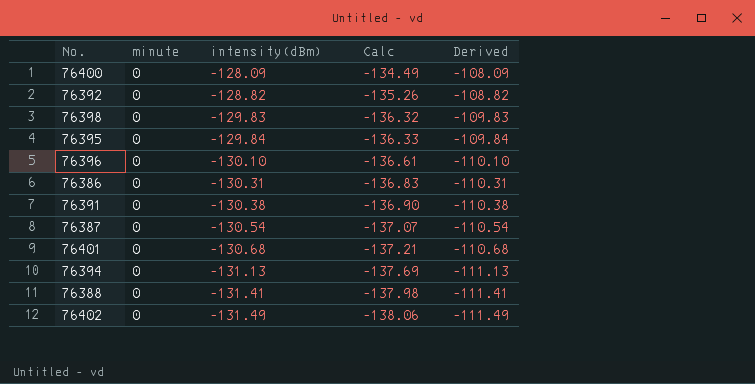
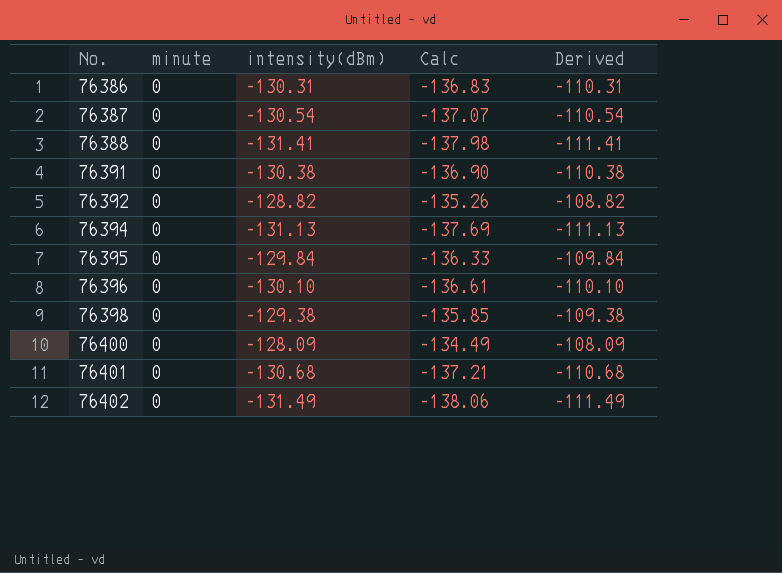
row order: intensity(dBm) descending -> No. ascending
76398 | intensity(dBm): -129.83 -> -129.38
76398 | Calc: -136.32 -> -135.85
76398 | Derived: -109.83 -> -109.38

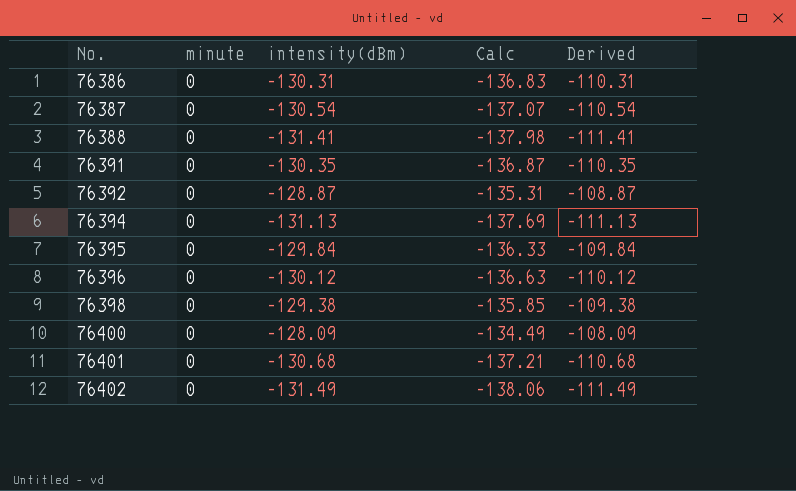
76391 | intensity(dBm): -130.38 -> -130.35
76391 | Calc: -136.90 -> -136.87
76391 | Derived: -110.38 -> -110.35
76392 | intensity(dBm): -128.82 -> -128.87
76392 | Calc: -135.26 -> -135.31
76392 | Derived: -108.82 -> -108.87
76396 | intensity(dBm): -130.10 -> -130.12
76396 | Calc: -136.61 -> -136.63
76396 | Derived: -110.10 -> -110.12

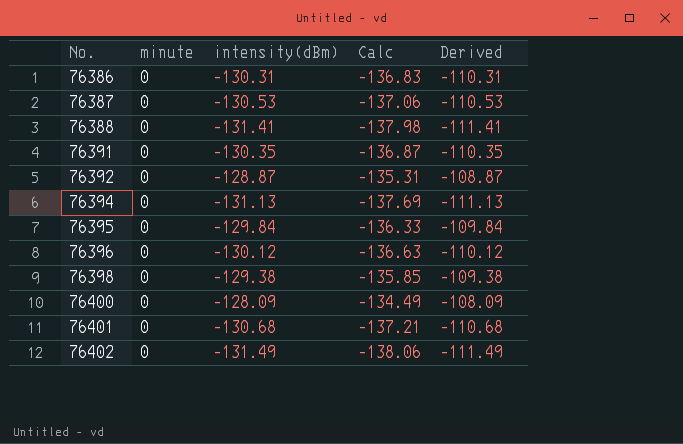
76387 | intensity(dBm): -130.54 -> -130.53
76387 | Calc: -137.07 -> -137.06
76387 | Derived: -110.54 -> -110.53

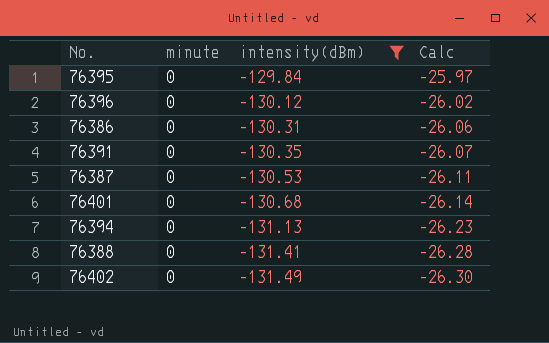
filter: none -> intensity(dBm) <= -129.84
row order: No. ascending -> intensity(dBm) descending
column Derived | formula: [intensity(dBm)] + 20 -> none
column Calc | formula: [intensity(dBm)] * 1.05 -> [intensity(dBm)] * 0.2

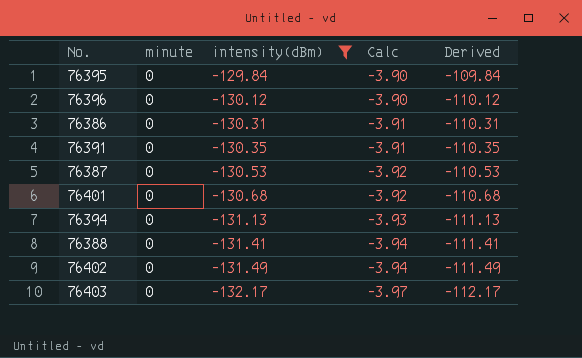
column Calc | formula: [intensity(dBm)] * 0.2 -> [intensity(dBm)] * 0.03
column Derived | formula: none -> [intensity(dBm)] + 20
row 76403: none -> 0 | -132.17 | -3.97 | -112.17

